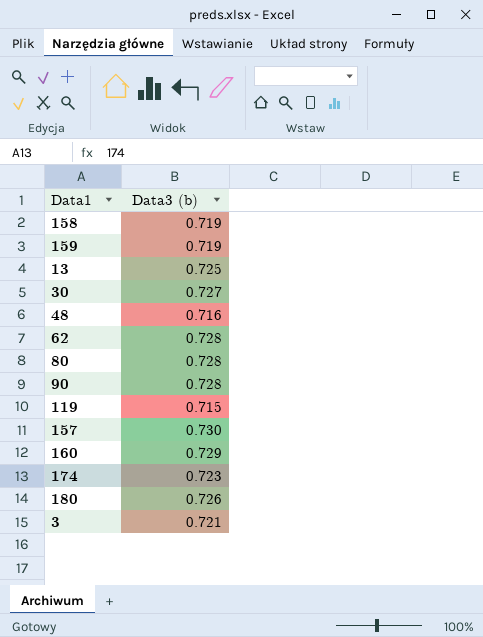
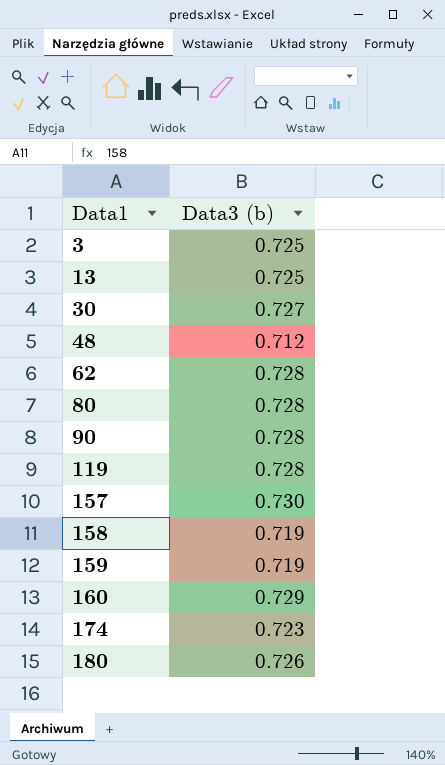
row order: none -> Data1 ascending
3 | Data3 (b): 0.721 -> 0.725
48 | Data3 (b): 0.716 -> 0.712
119 | Data3 (b): 0.715 -> 0.728

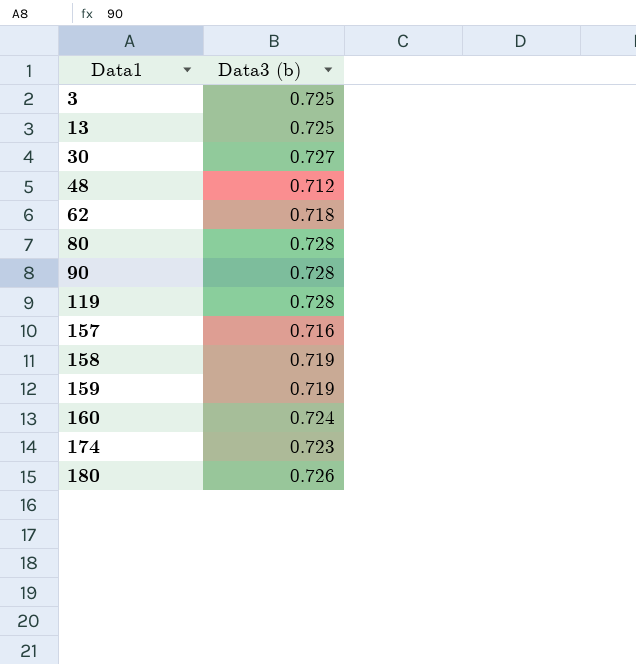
62 | Data3 (b): 0.728 -> 0.718
157 | Data3 (b): 0.730 -> 0.716
160 | Data3 (b): 0.729 -> 0.724

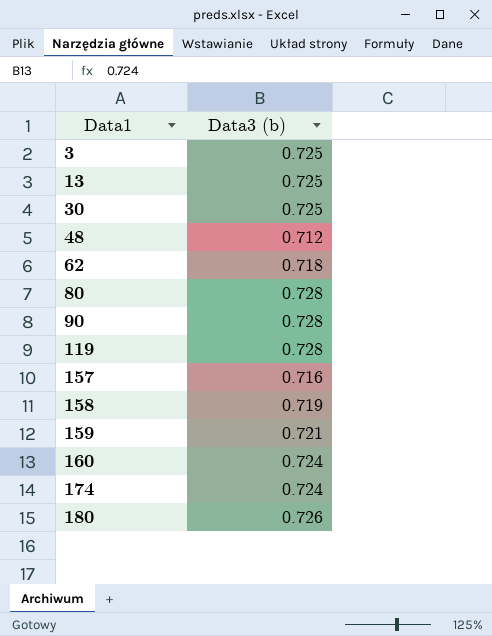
30 | Data3 (b): 0.727 -> 0.725
159 | Data3 (b): 0.719 -> 0.721
174 | Data3 (b): 0.723 -> 0.724

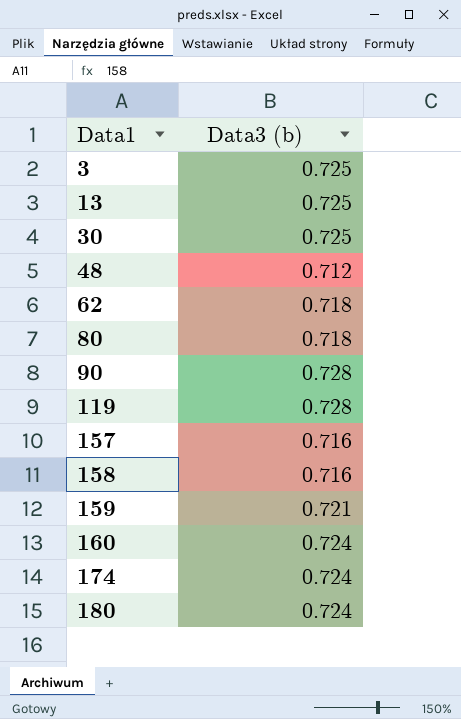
80 | Data3 (b): 0.728 -> 0.718
158 | Data3 (b): 0.719 -> 0.716
180 | Data3 (b): 0.726 -> 0.724

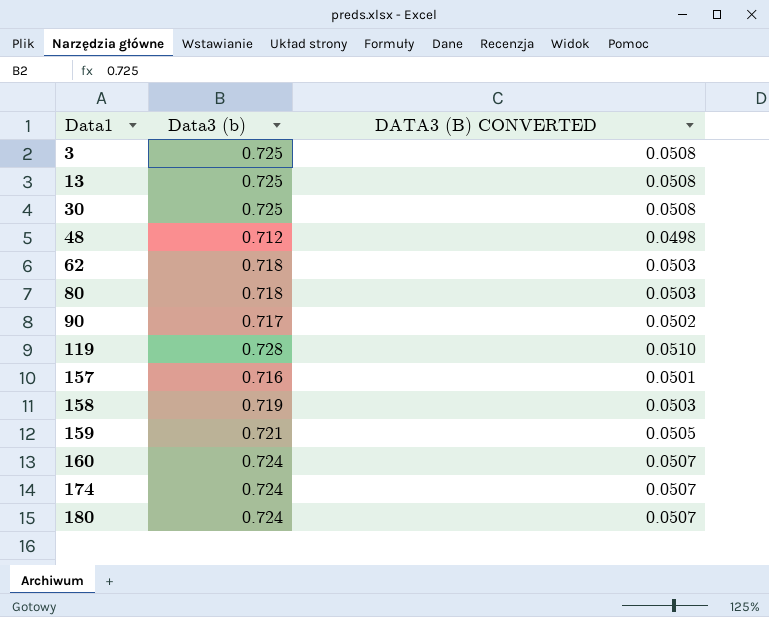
column DATA3 (B) CONVERTED | formula: none -> [Data3 (b)] * 0.07
90 | Data3 (b): 0.728 -> 0.717
158 | Data3 (b): 0.716 -> 0.719

